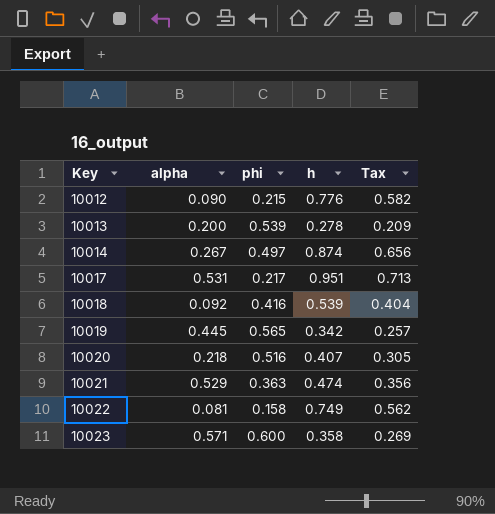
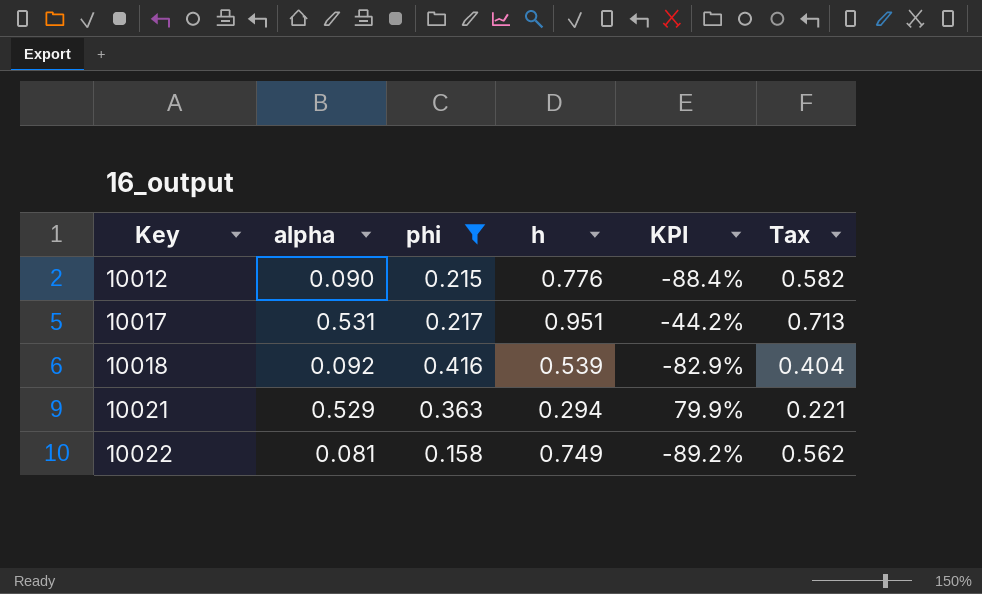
filter: none -> phi <= 0.416
column KPI | formula: none -> ([alpha] - [h]) / [h]
10021 | h: 0.474 -> 0.294
10021 | Tax: 0.356 -> 0.221

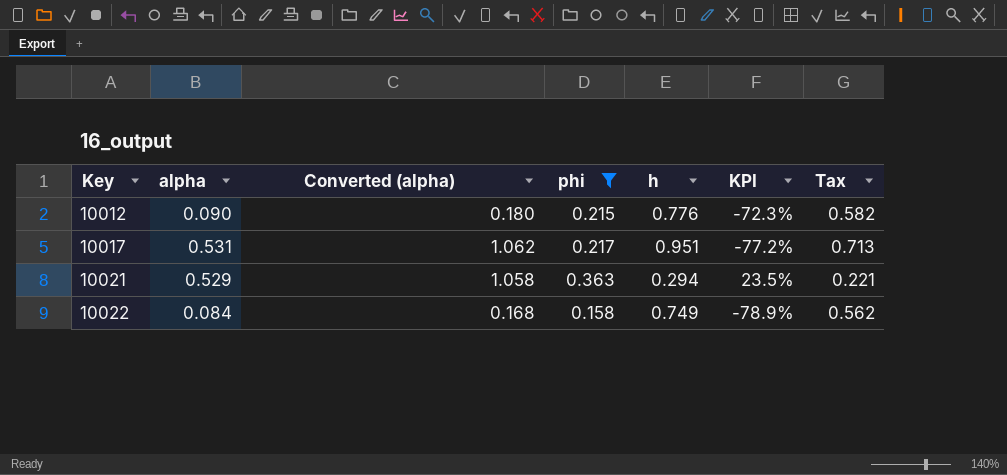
column Converted (alpha) | formula: none -> [alpha] * 2
column KPI | formula: ([alpha] - [h]) / [h] -> ([phi] - [h]) / [h]
row 10018: 0.092 | 0.416 | 0.539 | -82.9% | 0.404 -> none
10022 | alpha: 0.081 -> 0.084

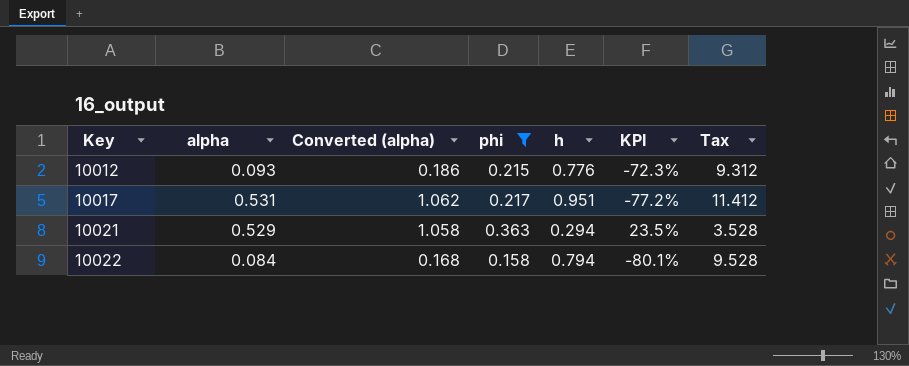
column Tax | formula: [h] * 0.75 -> [h] * 12
10012 | alpha: 0.090 -> 0.093
10012 | Converted (alpha): 0.180 -> 0.186
10022 | h: 0.749 -> 0.794
10022 | KPI: -78.9% -> -80.1%

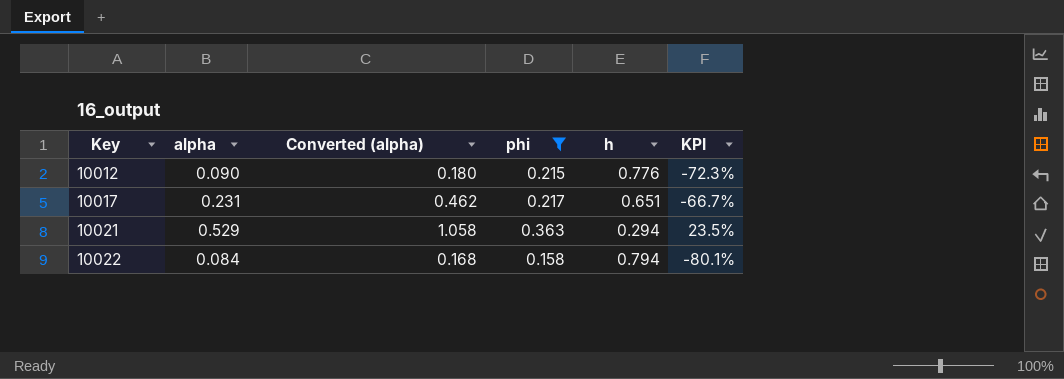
column Tax | formula: [h] * 12 -> none
10012 | alpha: 0.093 -> 0.090
10012 | Converted (alpha): 0.186 -> 0.180
10017 | alpha: 0.531 -> 0.231
10017 | Converted (alpha): 1.062 -> 0.462
10017 | h: 0.951 -> 0.651
10017 | KPI: -77.2% -> -66.7%

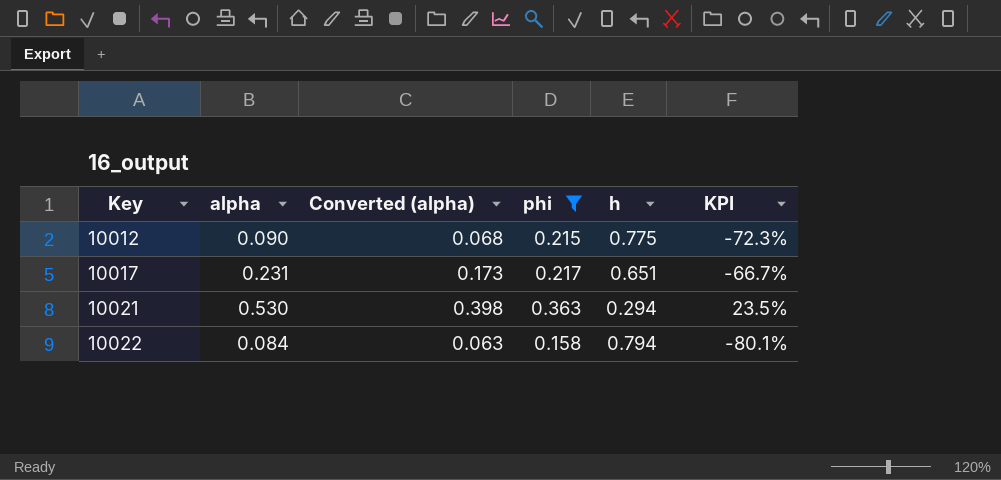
column Converted (alpha) | formula: [alpha] * 2 -> [alpha] * 0.75
10012 | h: 0.776 -> 0.775
10021 | alpha: 0.529 -> 0.530

